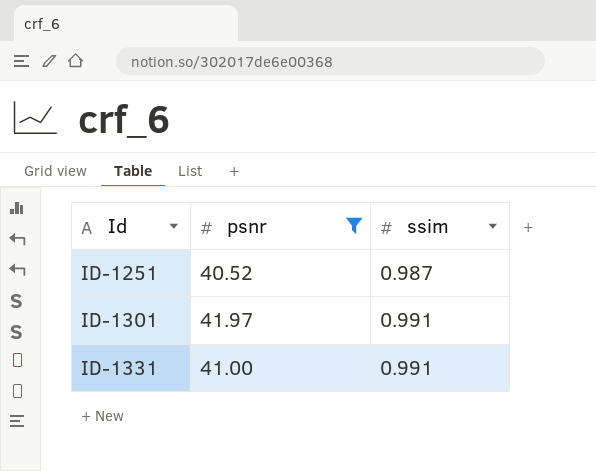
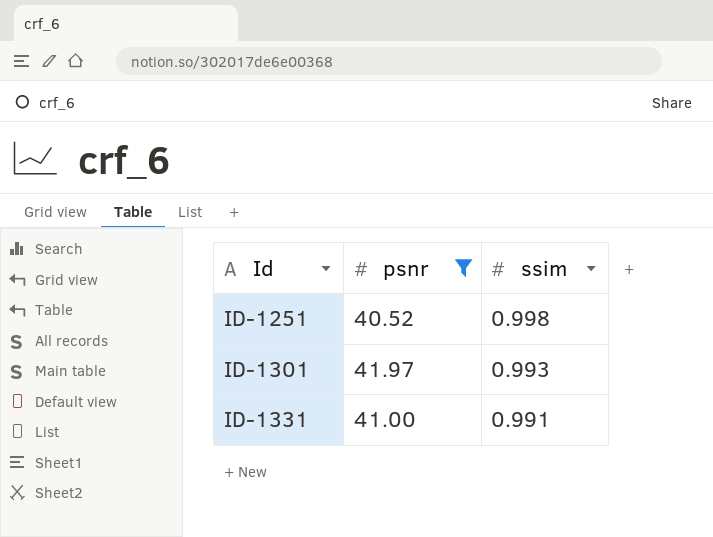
ID-1251 | ssim: 0.987 -> 0.998
ID-1301 | ssim: 0.991 -> 0.993

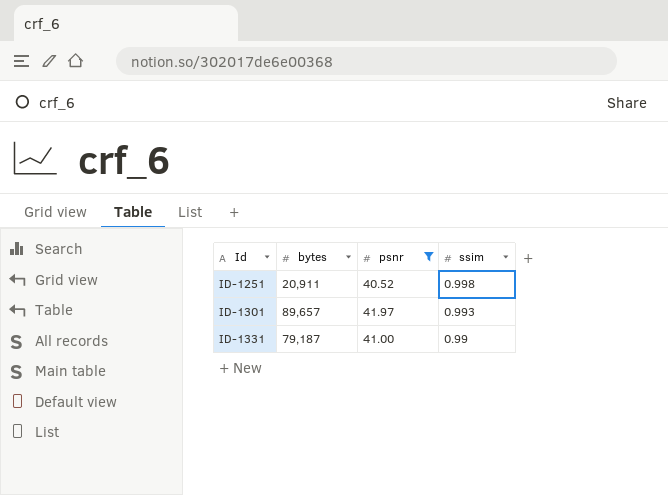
column bytes | position: none -> 2
ID-1331 | ssim: 0.991 -> 0.99

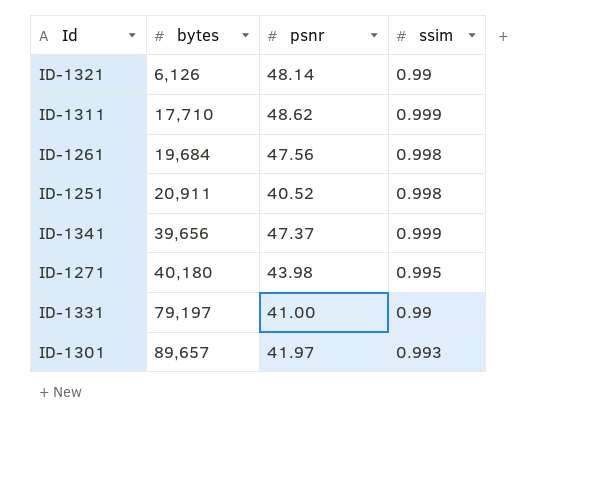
filter: psnr <= 41.97 -> none
row order: Id ascending -> bytes ascending
ID-1331 | bytes: 79,187 -> 79,197

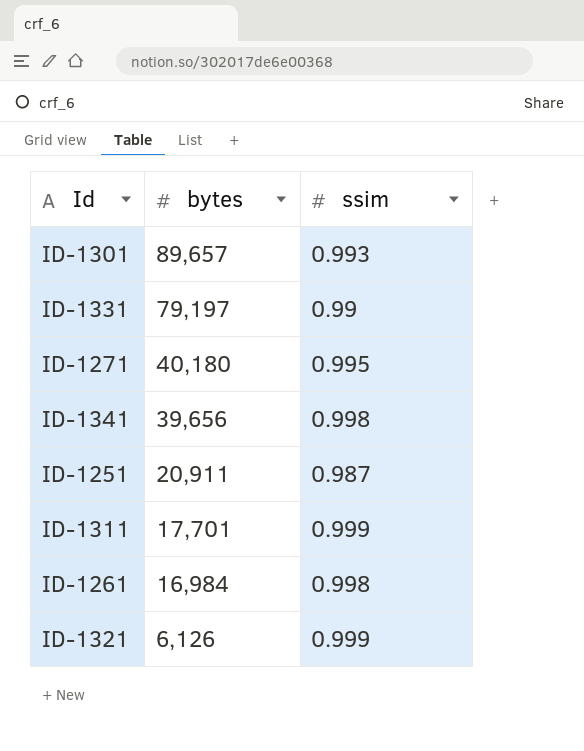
row order: bytes ascending -> bytes descending
column psnr | position: 3 -> none
ID-1341 | ssim: 0.999 -> 0.998
ID-1251 | ssim: 0.998 -> 0.987
ID-1311 | bytes: 17,710 -> 17,701
ID-1261 | bytes: 19,684 -> 16,984
ID-1321 | ssim: 0.99 -> 0.999

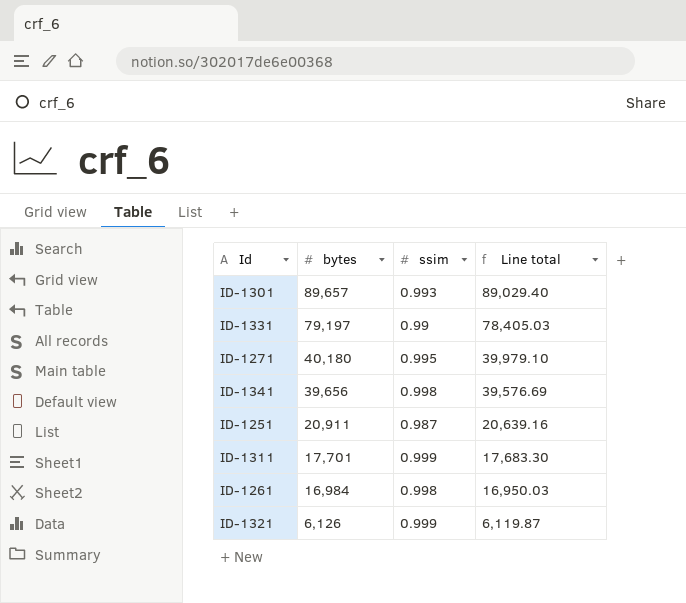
column Line total | formula: none -> [bytes] * [ssim]

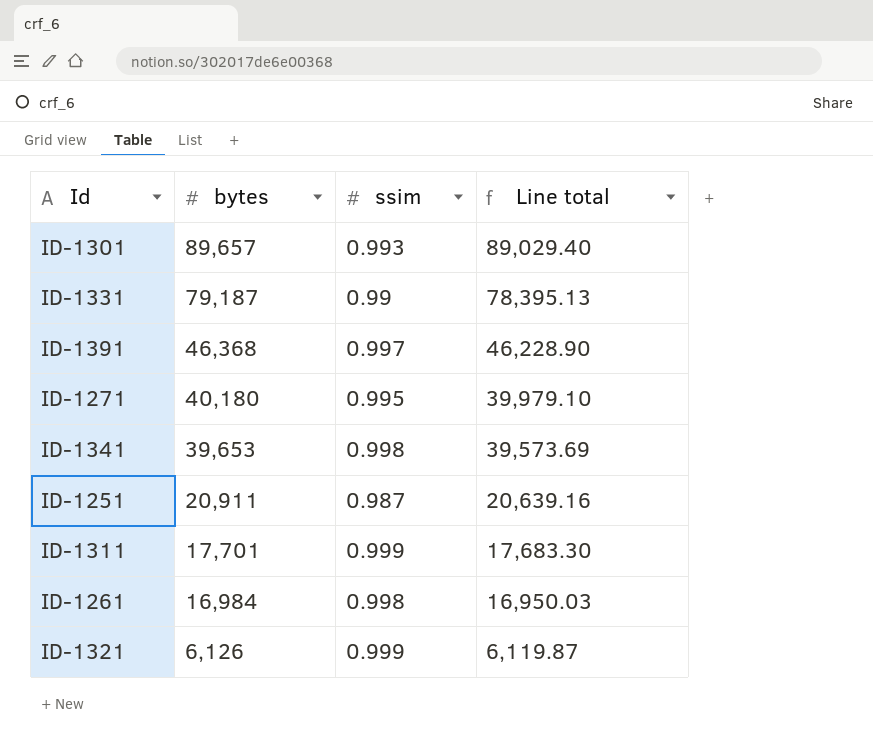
ID-1331 | bytes: 79,197 -> 79,187
ID-1331 | Line total: 78,405.03 -> 78,395.13
row ID-1391: none -> 46,368 | 0.997 | 46,228.90
ID-1341 | bytes: 39,656 -> 39,653
ID-1341 | Line total: 39,576.69 -> 39,573.69

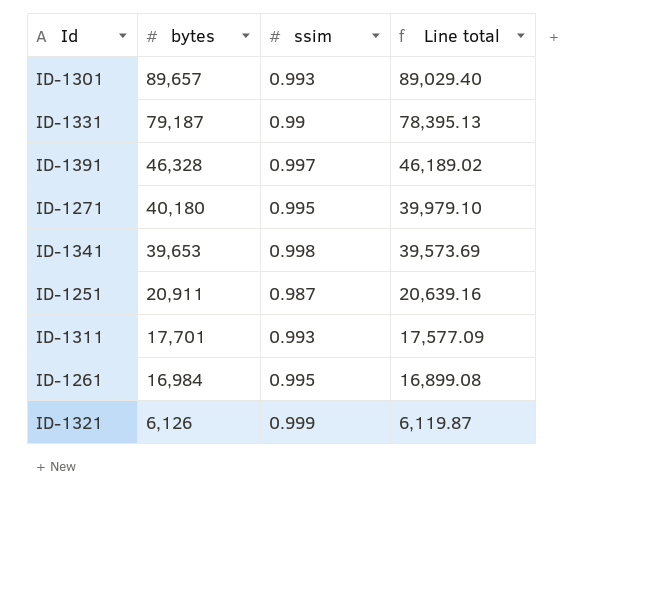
ID-1391 | bytes: 46,368 -> 46,328
ID-1391 | Line total: 46,228.90 -> 46,189.02
ID-1311 | ssim: 0.999 -> 0.993
ID-1311 | Line total: 17,683.30 -> 17,577.09
ID-1261 | ssim: 0.998 -> 0.995
ID-1261 | Line total: 16,950.03 -> 16,899.08

